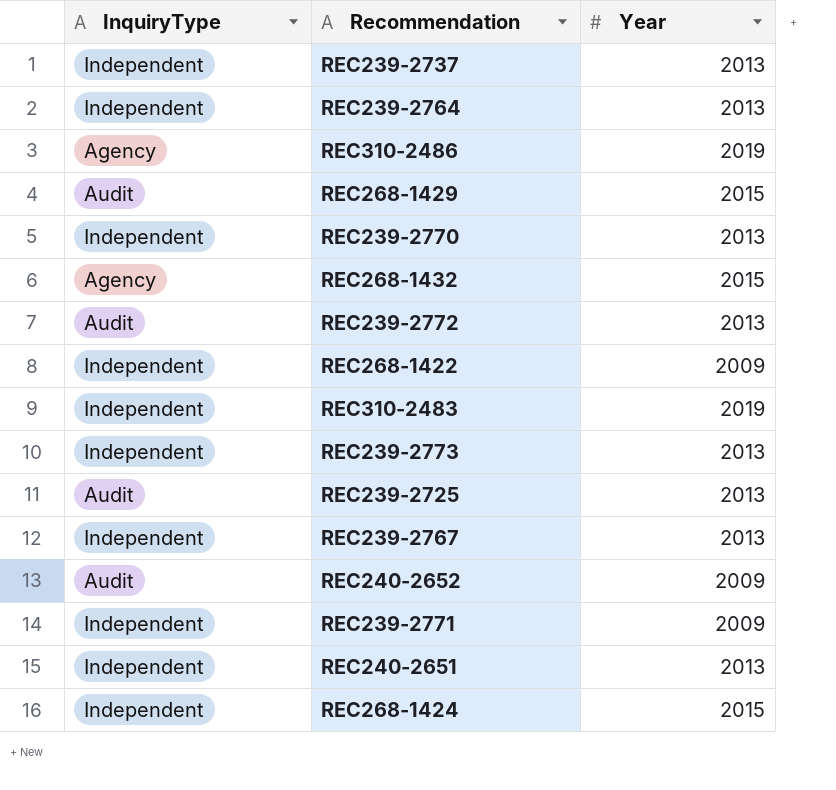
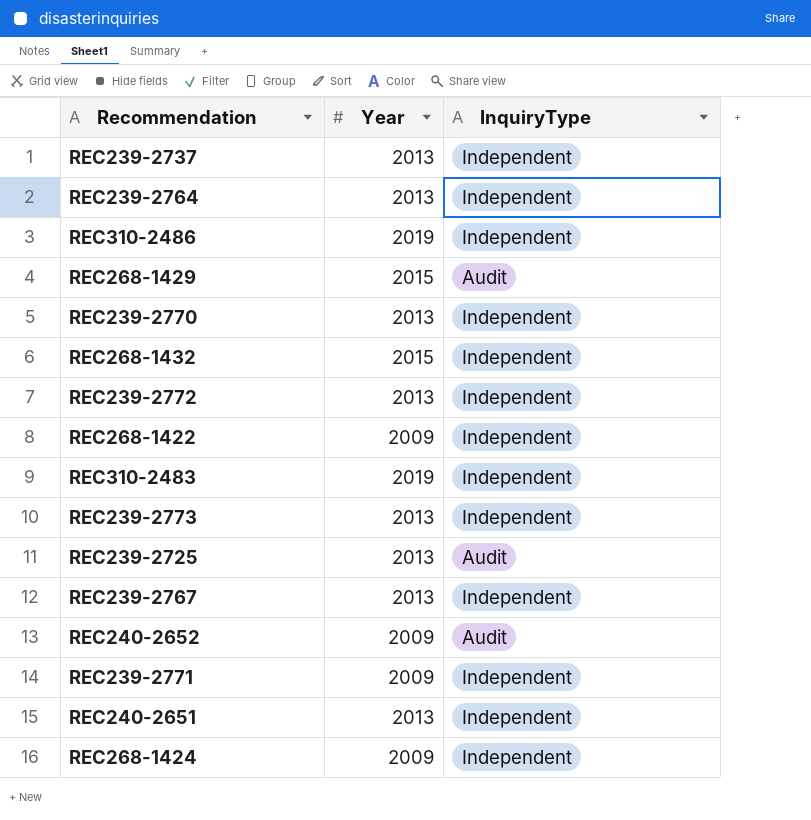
column InquiryType | position: 1 -> 3
REC310-2486 | InquiryType: Agency -> Independent
REC268-1432 | InquiryType: Agency -> Independent
REC239-2772 | InquiryType: Audit -> Independent
REC268-1424 | Year: 2015 -> 2009

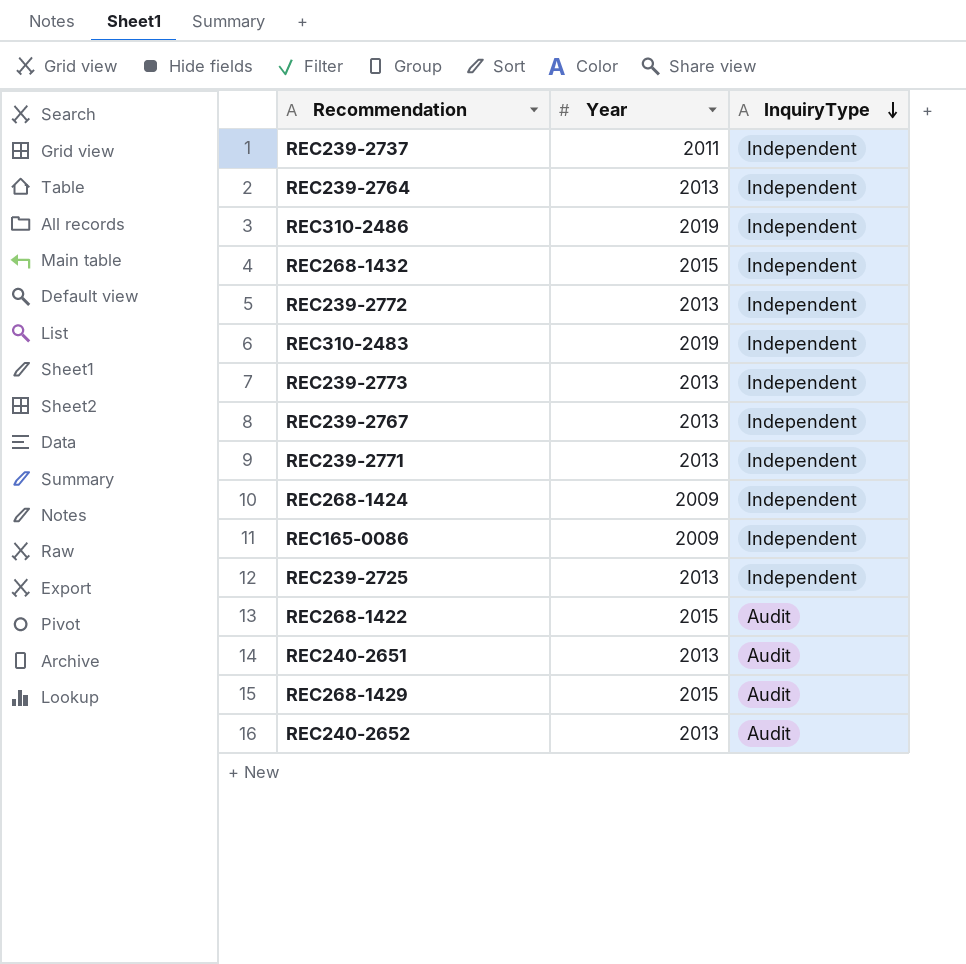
row order: none -> InquiryType descending
row REC239-2770: 2013 | Independent -> none
REC239-2737 | Year: 2013 -> 2011
REC239-2771 | Year: 2009 -> 2013
row REC165-0086: none -> 2009 | Independent
REC239-2725 | InquiryType: Audit -> Independent
REC268-1422 | Year: 2009 -> 2015
REC268-1422 | InquiryType: Independent -> Audit
REC240-2651 | InquiryType: Independent -> Audit
REC240-2652 | Year: 2009 -> 2013

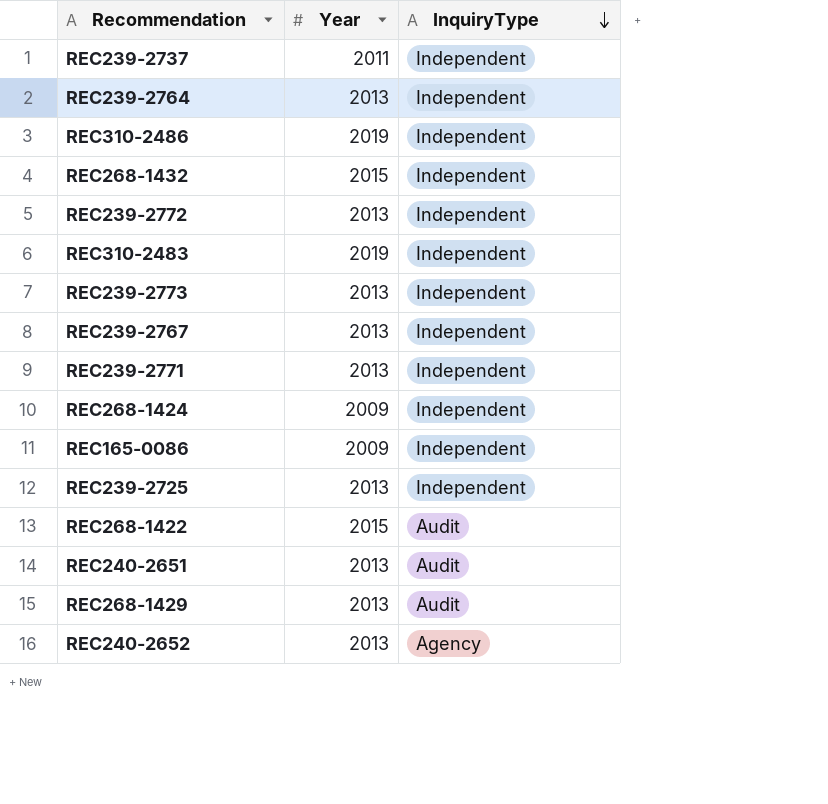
REC268-1429 | Year: 2015 -> 2013
REC240-2652 | InquiryType: Audit -> Agency

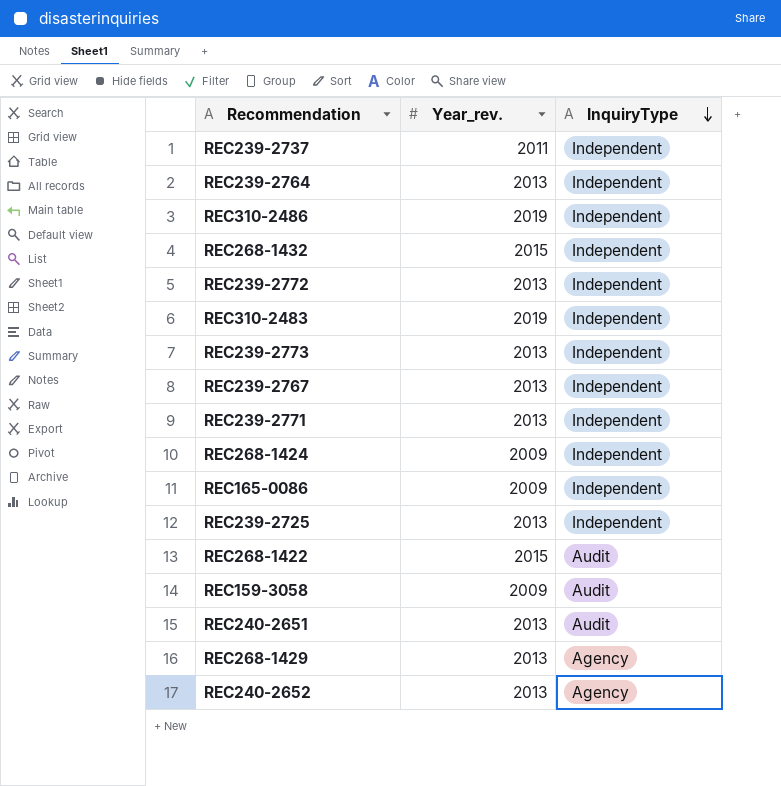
column name: Year -> Year_rev.
row REC159-3058: none -> 2009 | Audit
REC268-1429 | InquiryType: Audit -> Agency

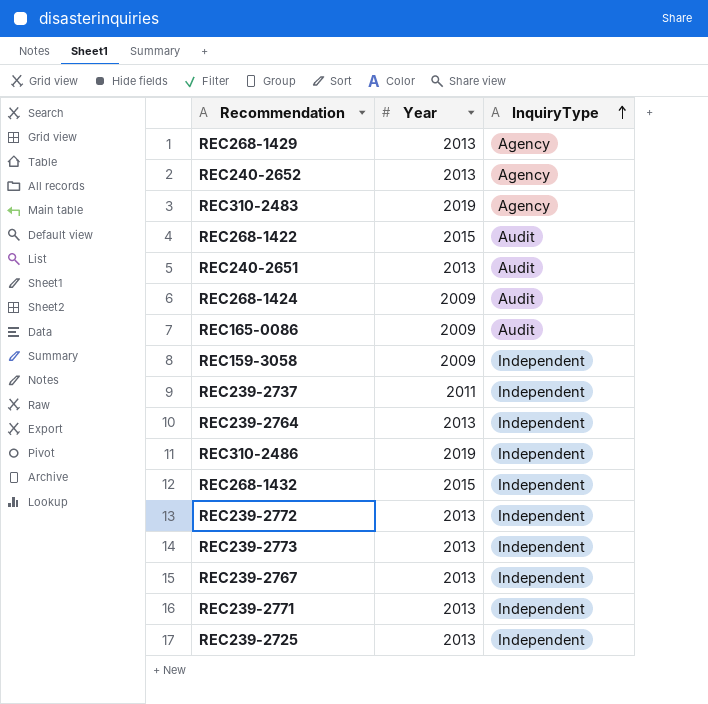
row order: InquiryType descending -> InquiryType ascending
column name: Year_rev. -> Year
REC310-2483 | InquiryType: Independent -> Agency
REC268-1424 | InquiryType: Independent -> Audit
REC165-0086 | InquiryType: Independent -> Audit
REC159-3058 | InquiryType: Audit -> Independent

